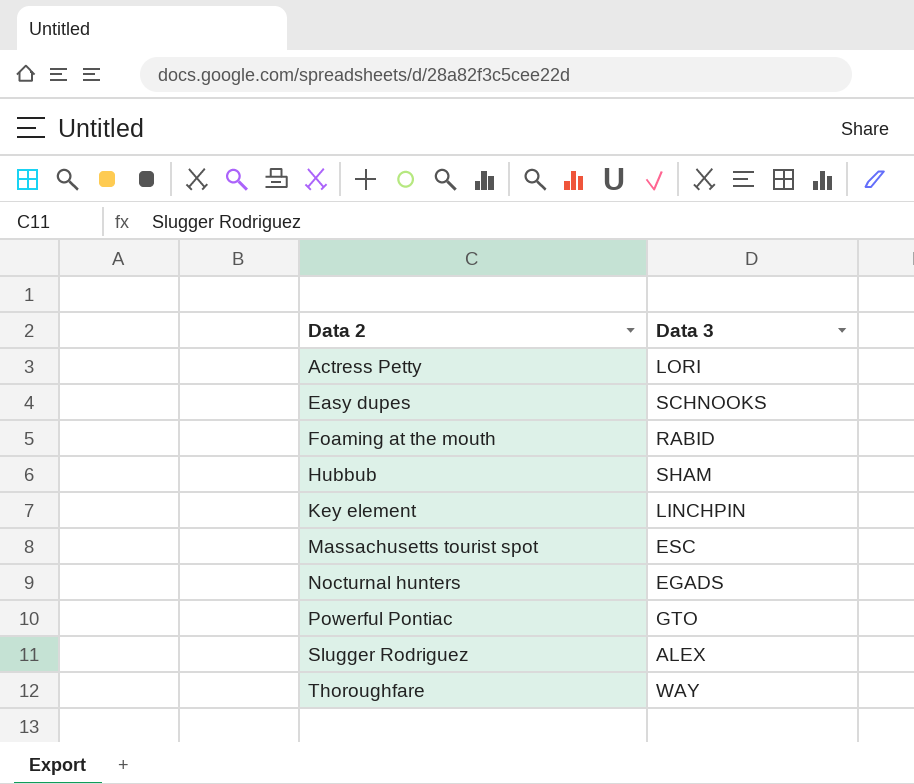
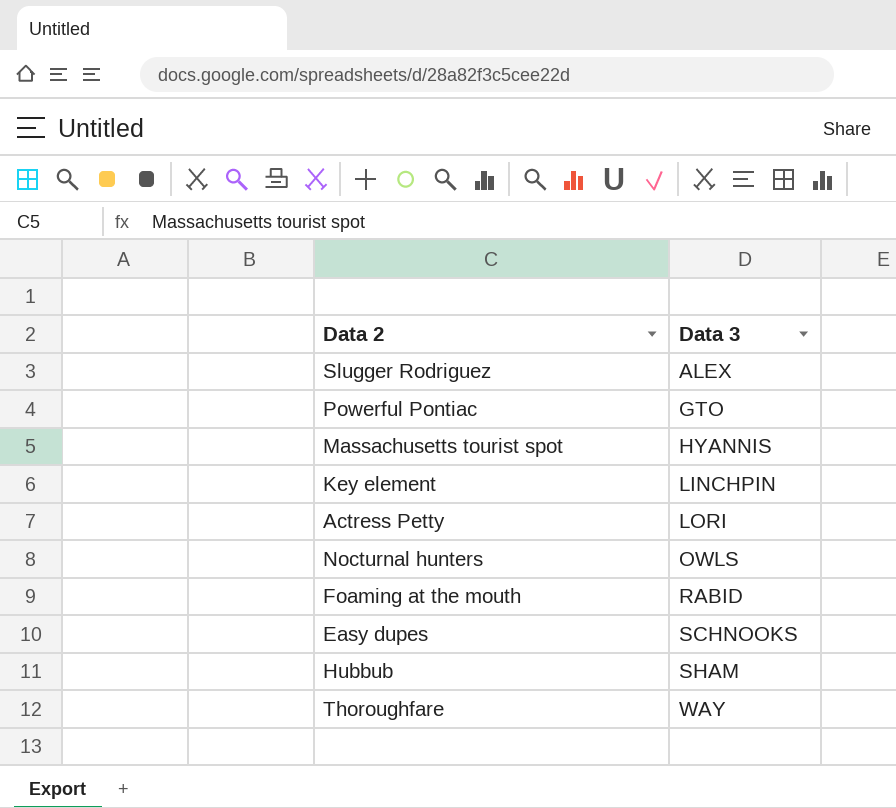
row order: Data 2 ascending -> Data 3 ascending
Massachusetts tourist spot | Data 3: ESC -> HYANNIS
Nocturnal hunters | Data 3: EGADS -> OWLS

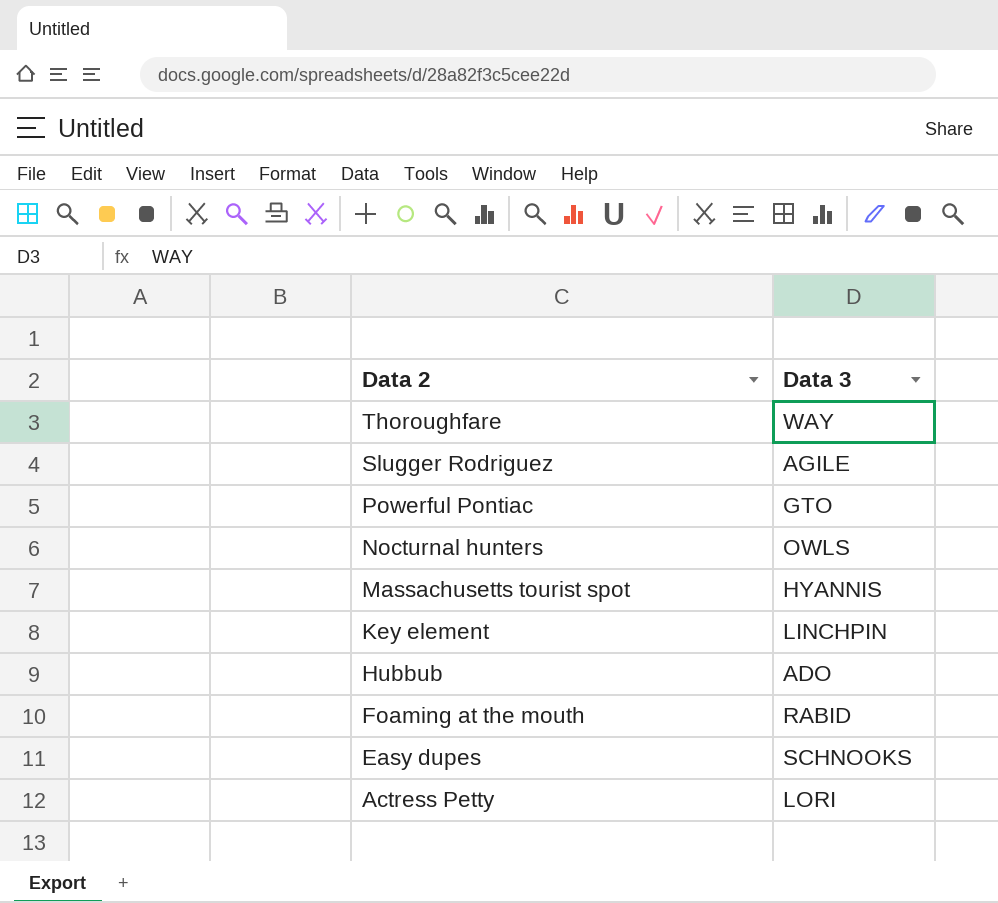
row order: Data 3 ascending -> Data 2 descending
Slugger Rodriguez | Data 3: ALEX -> AGILE
Hubbub | Data 3: SHAM -> ADO

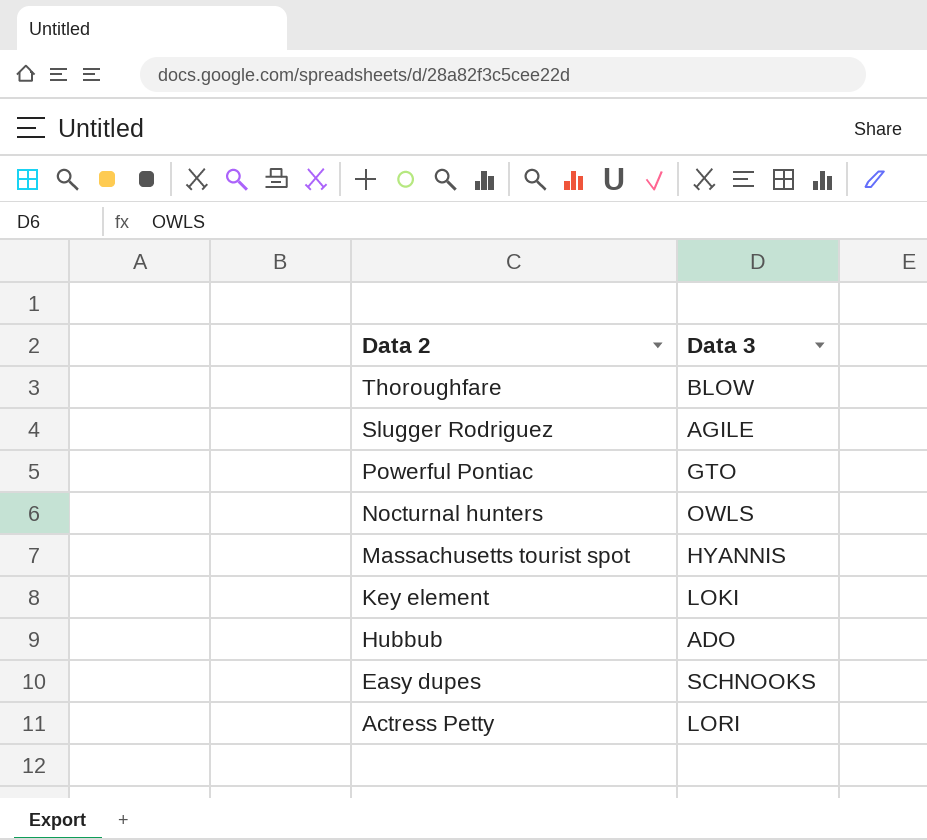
row Foaming at the mouth: RABID -> none
Thoroughfare | Data 3: WAY -> BLOW
Key element | Data 3: LINCHPIN -> LOKI

